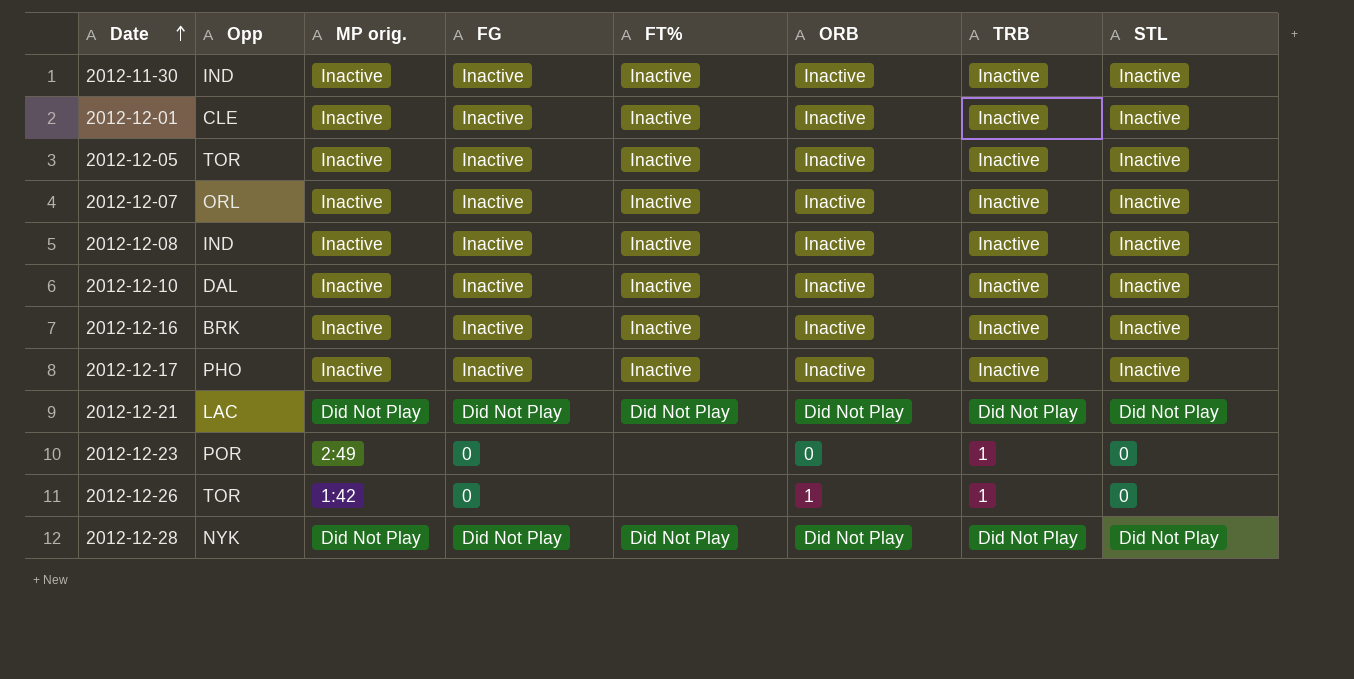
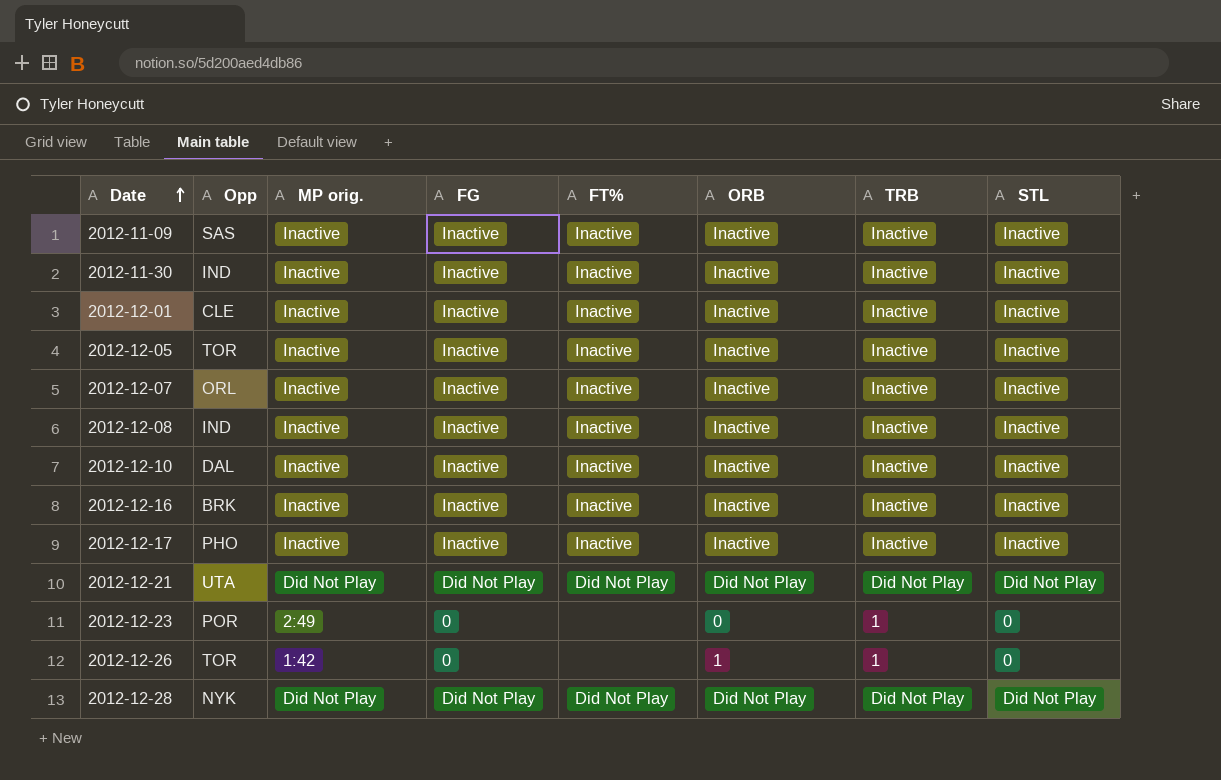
row 2012-11-09: none -> SAS | Inactive | Inactive | Inactive | Inactive | Inactive | Inactive
2012-12-21 | Opp: LAC -> UTA

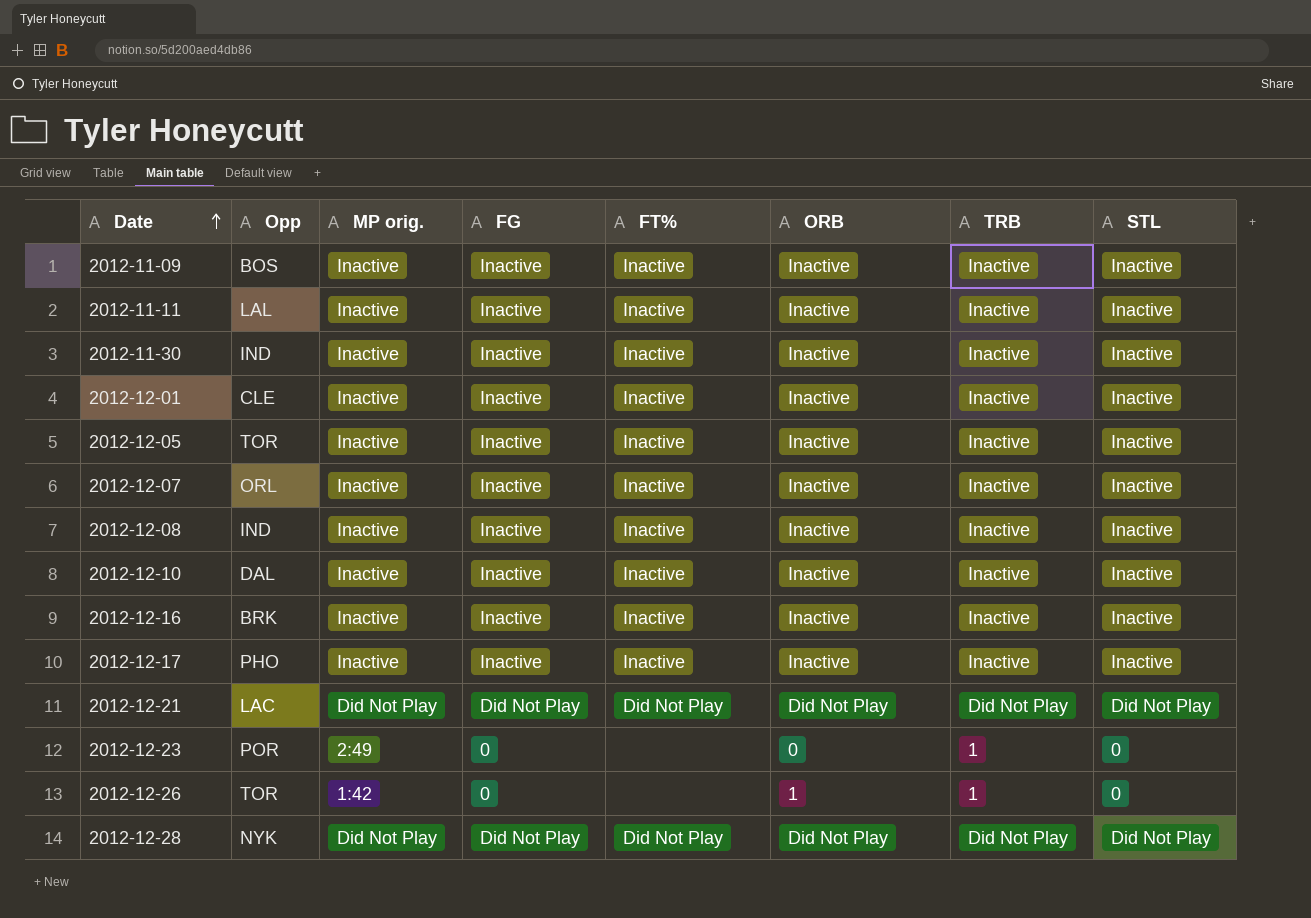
2012-11-09 | Opp: SAS -> BOS
row 2012-11-11: none -> LAL | Inactive | Inactive | Inactive | Inactive | Inactive | Inactive
2012-12-21 | Opp: UTA -> LAC

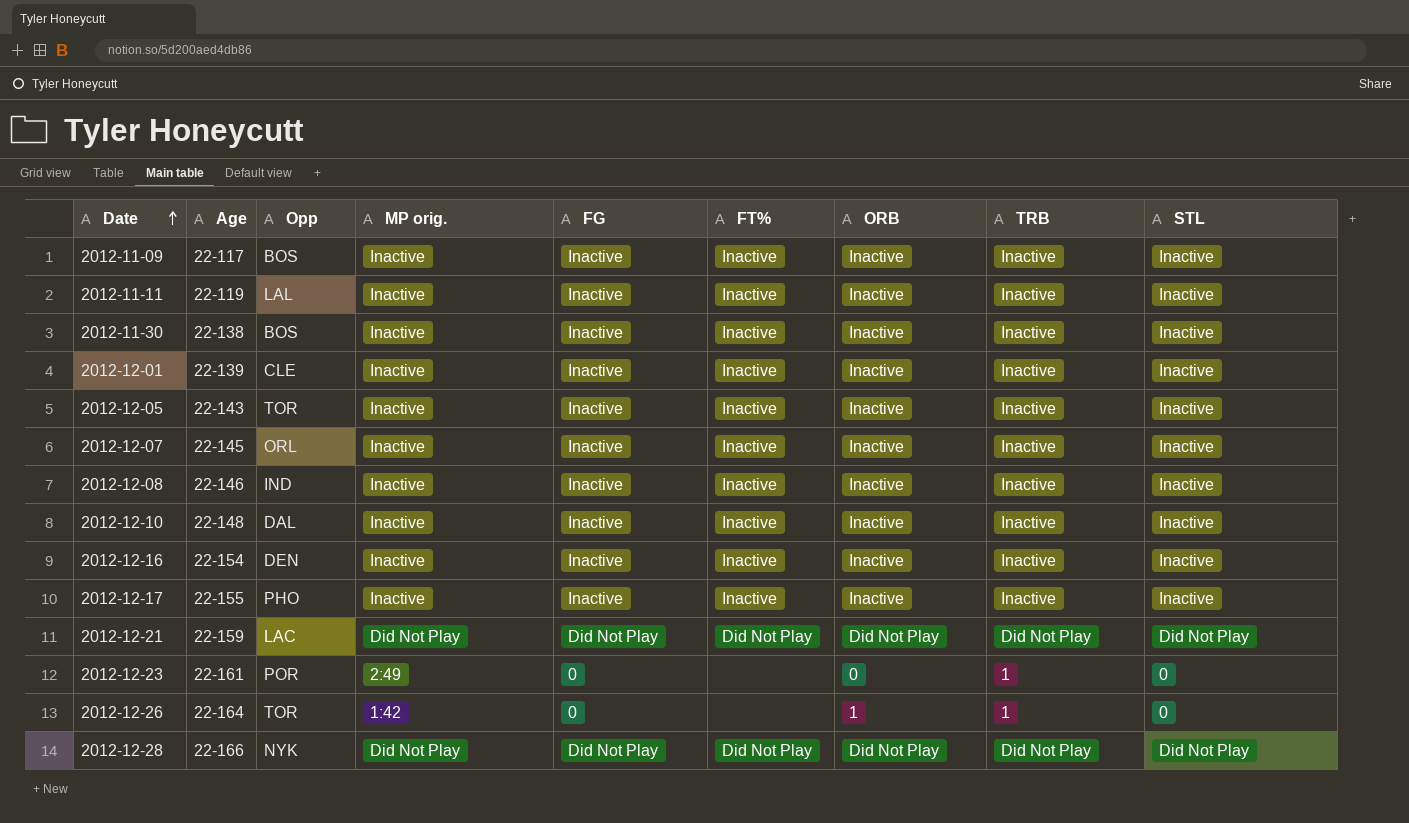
column Age | position: none -> 2
2012-11-30 | Opp: IND -> BOS
2012-12-16 | Opp: BRK -> DEN

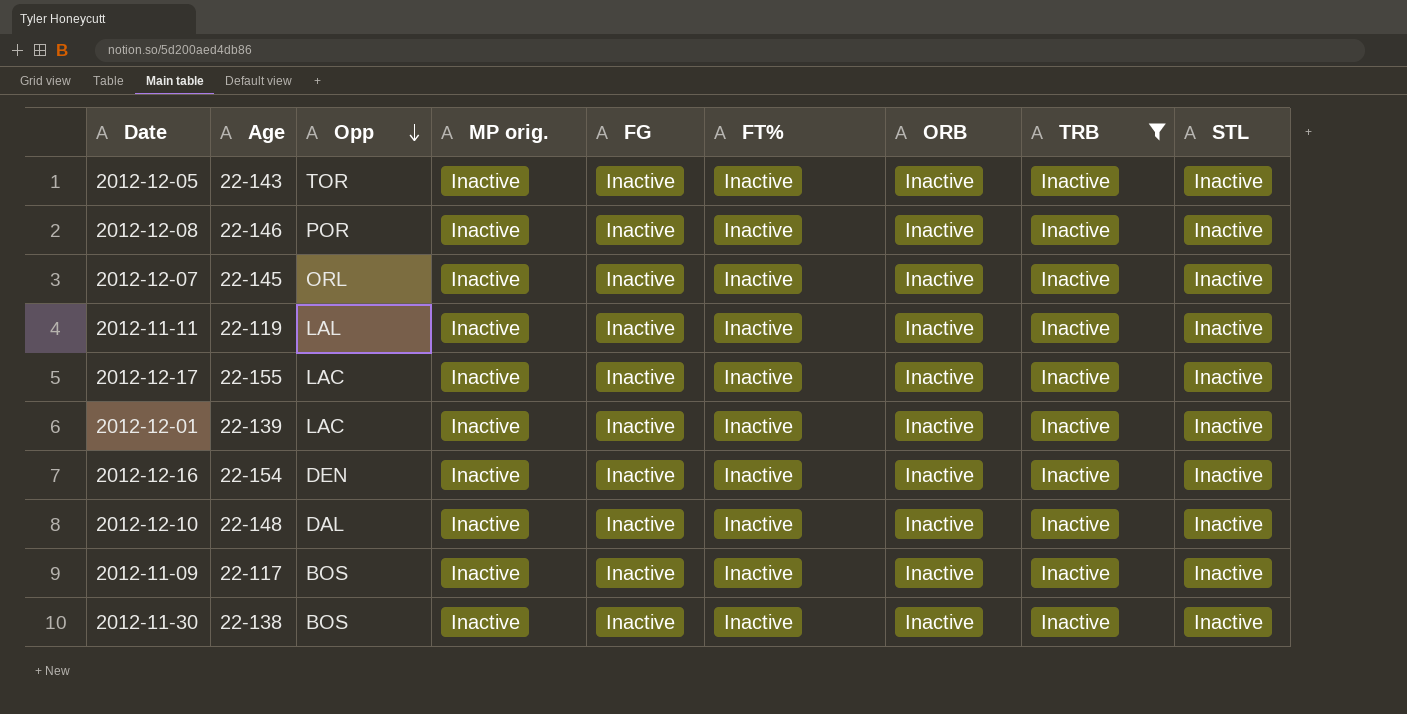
filter: none -> TRB = Inactive
row order: Date ascending -> Opp descending
2012-12-08 | Opp: IND -> POR
2012-12-17 | Opp: PHO -> LAC
2012-12-01 | Opp: CLE -> LAC

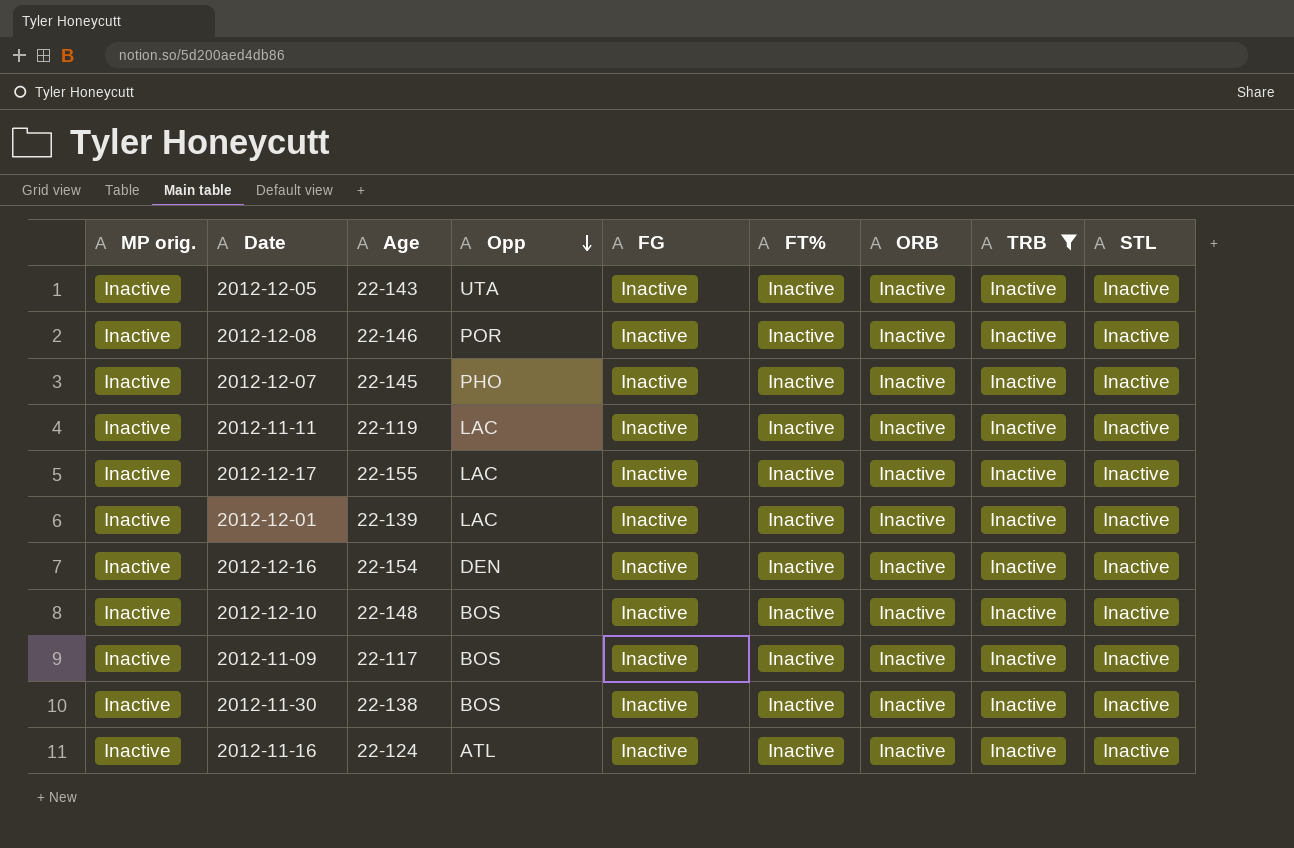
column MP orig. | position: 4 -> 1
2012-12-05 | Opp: TOR -> UTA
2012-12-07 | Opp: ORL -> PHO
2012-11-11 | Opp: LAL -> LAC
2012-12-10 | Opp: DAL -> BOS
row 2012-11-16: none -> Inactive | 22-124 | ATL | Inactive | Inactive | Inactive | Inactive | Inactive

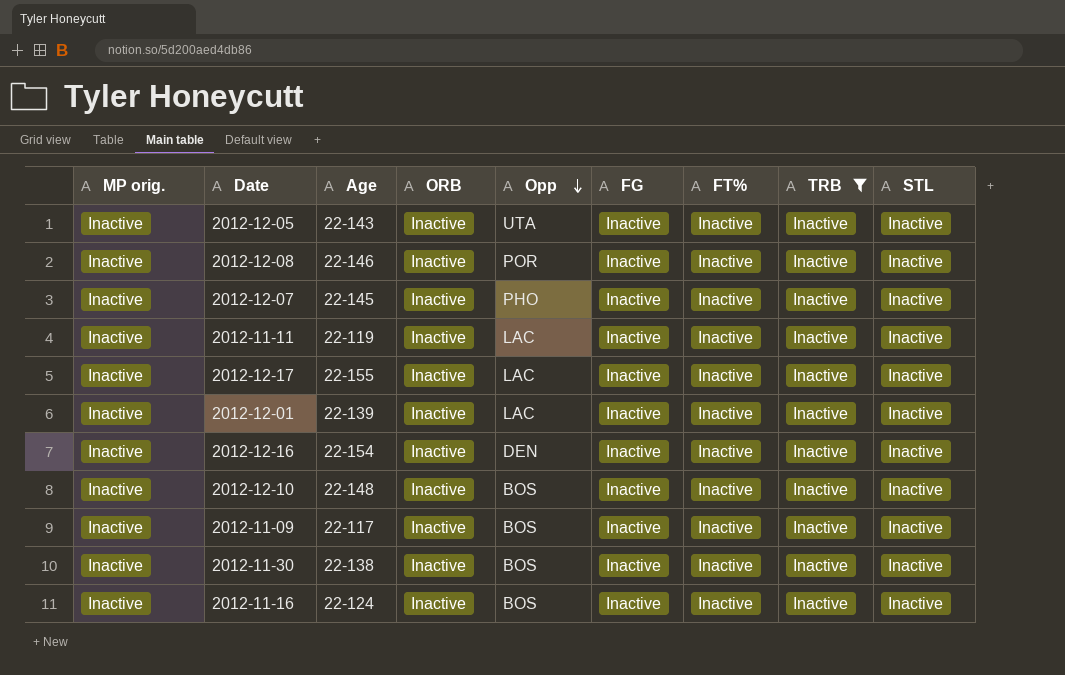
column ORB | position: 7 -> 4
2012-11-16 | Opp: ATL -> BOS

